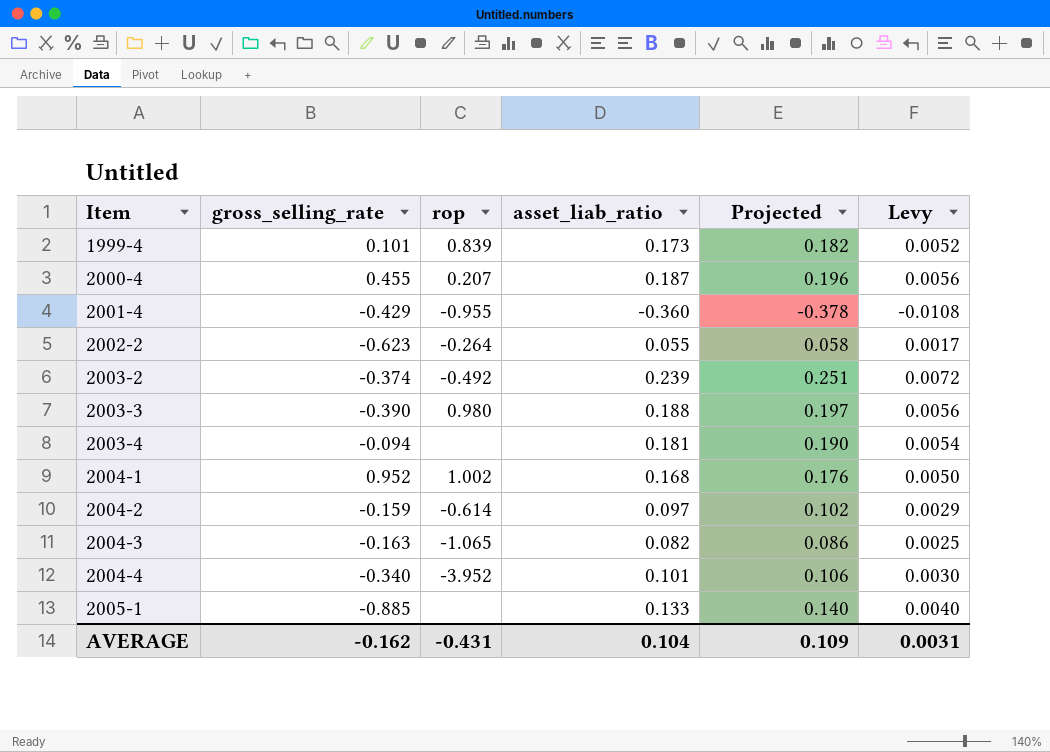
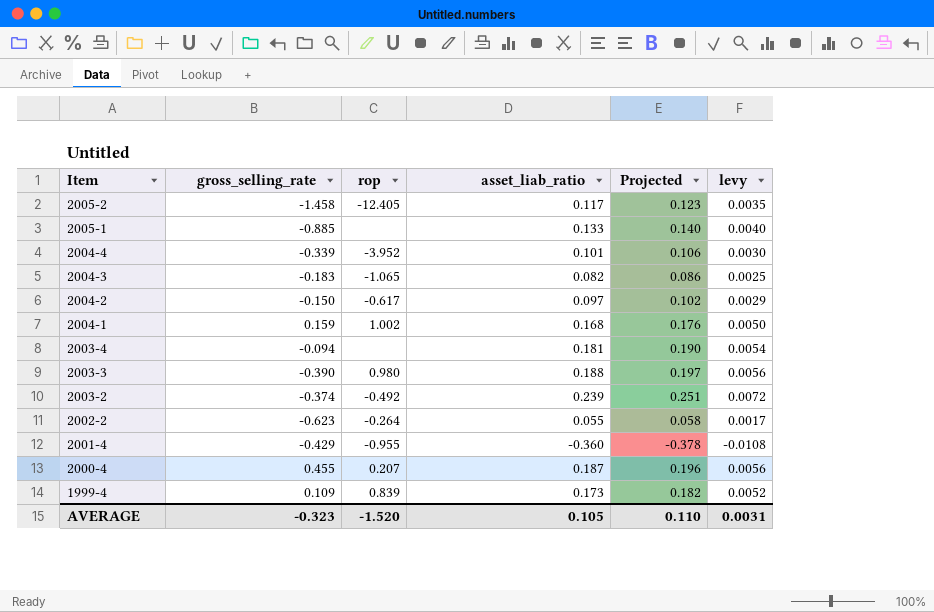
row order: Item ascending -> Item descending
column name: Levy -> levy
row 2005-2: none -> -1.458 | -12.405 | 0.117 | 0.123 | 0.0035
2004-4 | gross_selling_rate: -0.340 -> -0.339
2004-3 | gross_selling_rate: -0.163 -> -0.183
2004-2 | gross_selling_rate: -0.159 -> -0.150
2004-2 | rop: -0.614 -> -0.617
2004-1 | gross_selling_rate: 0.952 -> 0.159
1999-4 | gross_selling_rate: 0.101 -> 0.109
AVERAGE | gross_selling_rate: -0.162 -> -0.323
AVERAGE | rop: -0.431 -> -1.520
AVERAGE | asset_liab_ratio: 0.104 -> 0.105
AVERAGE | Projected: 0.109 -> 0.110

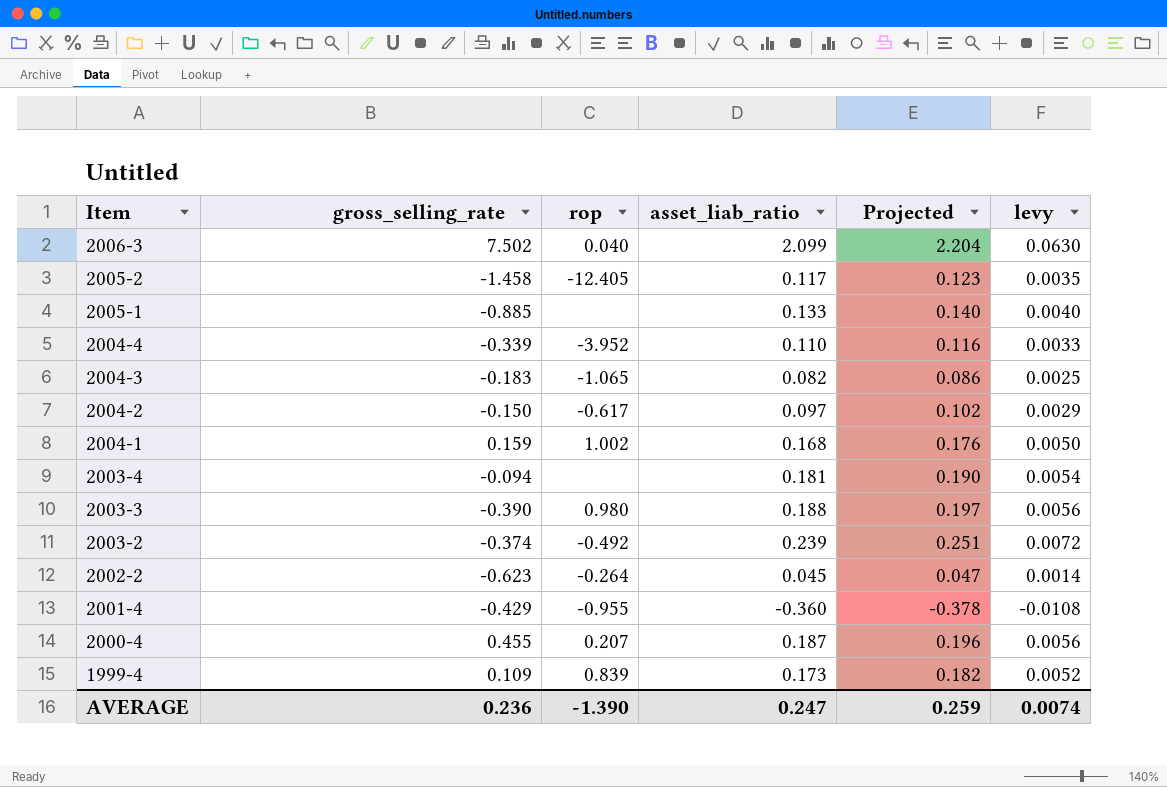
row 2006-3: none -> 7.502 | 0.040 | 2.099 | 2.204 | 0.0630
2004-4 | asset_liab_ratio: 0.101 -> 0.110
2004-4 | Projected: 0.106 -> 0.116
2004-4 | levy: 0.0030 -> 0.0033
2002-2 | asset_liab_ratio: 0.055 -> 0.045
2002-2 | Projected: 0.058 -> 0.047
2002-2 | levy: 0.0017 -> 0.0014
AVERAGE | gross_selling_rate: -0.323 -> 0.236
AVERAGE | rop: -1.520 -> -1.390
AVERAGE | asset_liab_ratio: 0.105 -> 0.247
AVERAGE | Projected: 0.110 -> 0.259
AVERAGE | levy: 0.0031 -> 0.0074

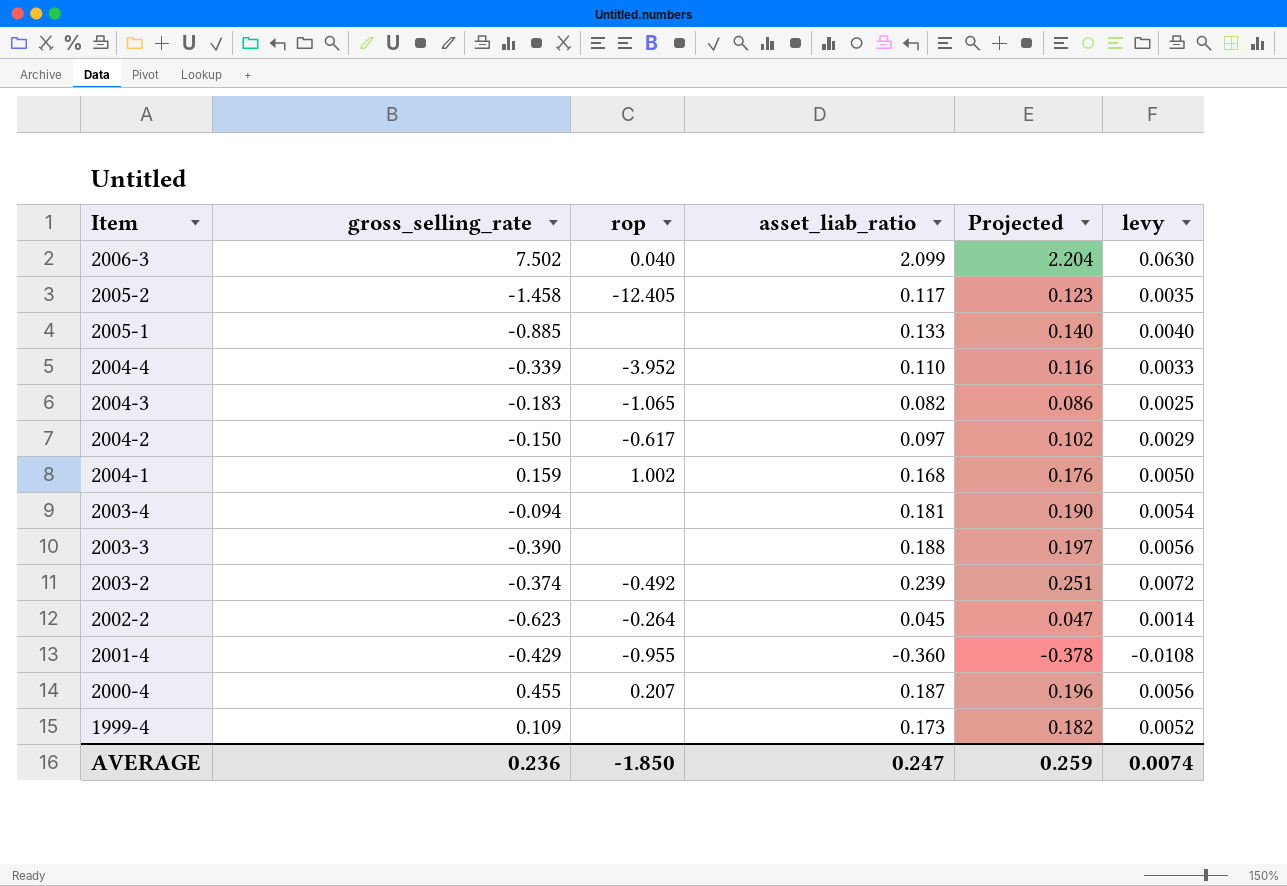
2003-3 | rop: 0.980 -> none
1999-4 | rop: 0.839 -> none
AVERAGE | rop: -1.390 -> -1.850

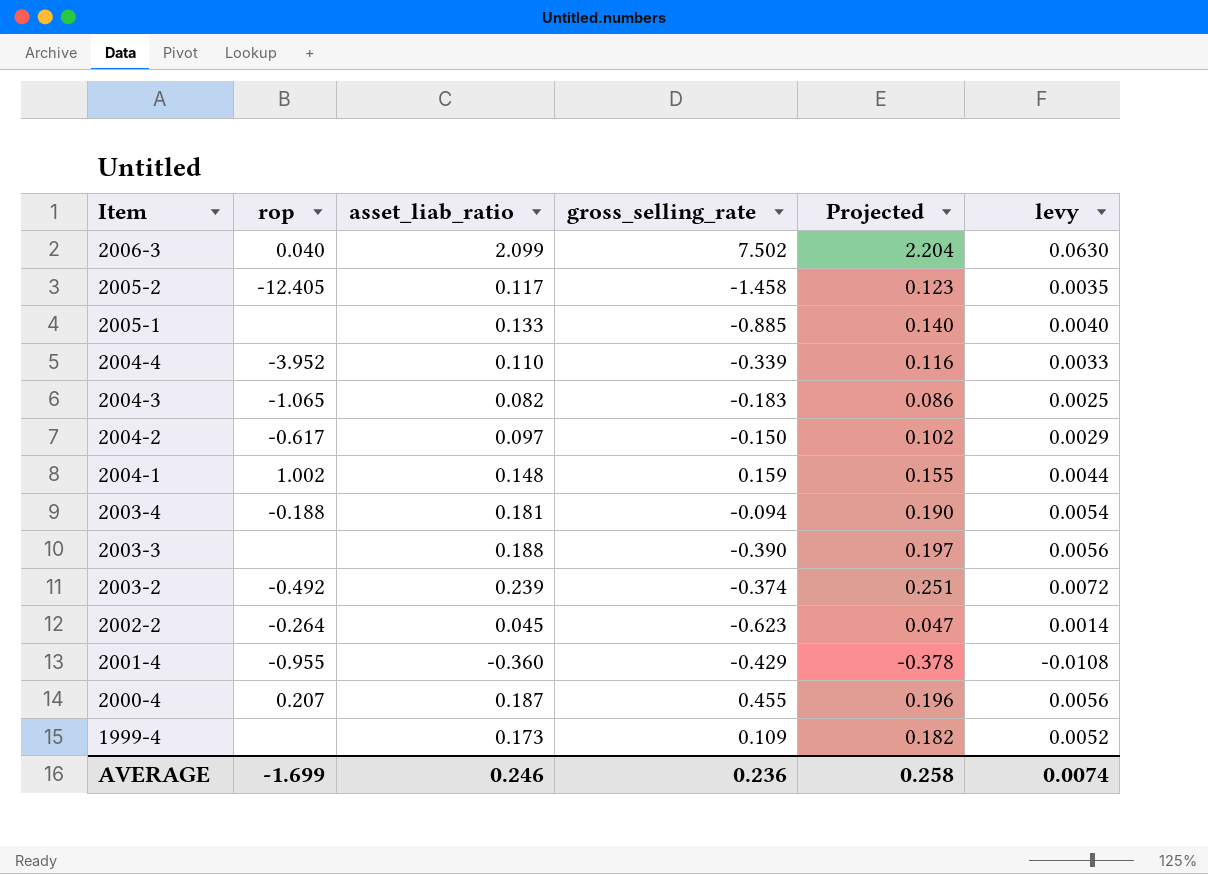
column gross_selling_rate | position: 2 -> 4
2004-1 | asset_liab_ratio: 0.168 -> 0.148
2004-1 | Projected: 0.176 -> 0.155
2004-1 | levy: 0.0050 -> 0.0044
2003-4 | rop: none -> -0.188
AVERAGE | rop: -1.850 -> -1.699
AVERAGE | asset_liab_ratio: 0.247 -> 0.246
AVERAGE | Projected: 0.259 -> 0.258

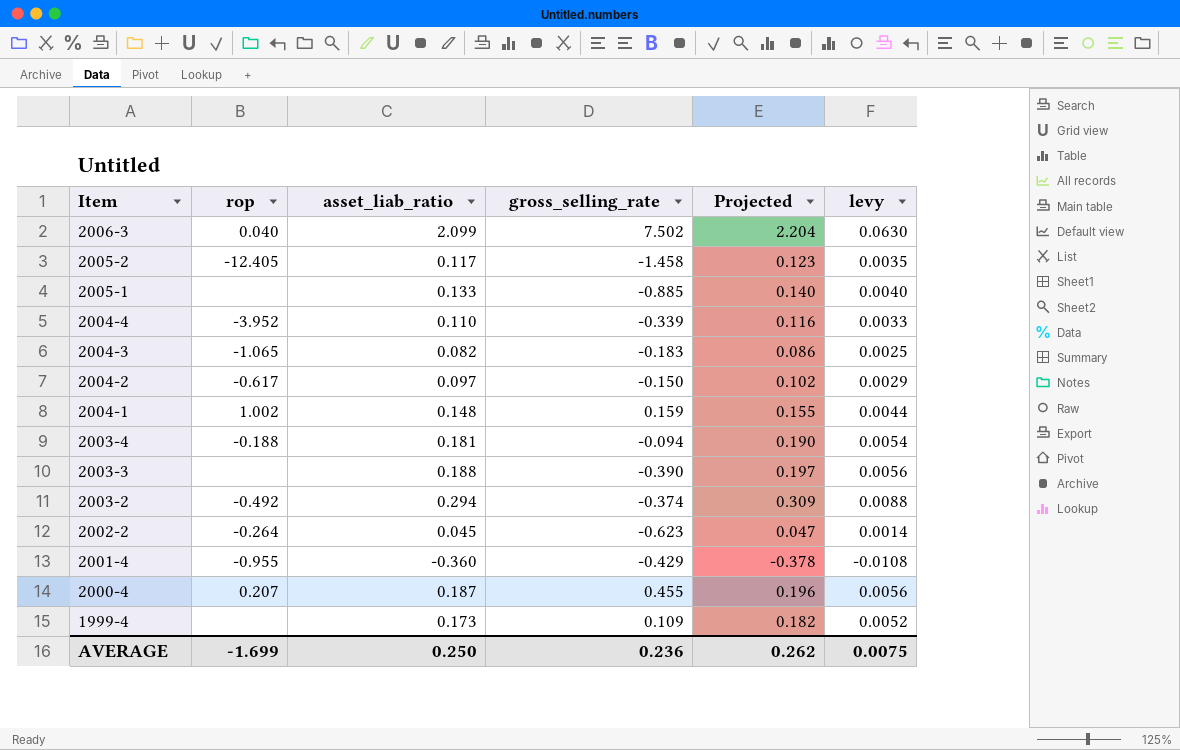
2003-2 | asset_liab_ratio: 0.239 -> 0.294
2003-2 | Projected: 0.251 -> 0.309
2003-2 | levy: 0.0072 -> 0.0088
AVERAGE | asset_liab_ratio: 0.246 -> 0.250
AVERAGE | Projected: 0.258 -> 0.262
AVERAGE | levy: 0.0074 -> 0.0075

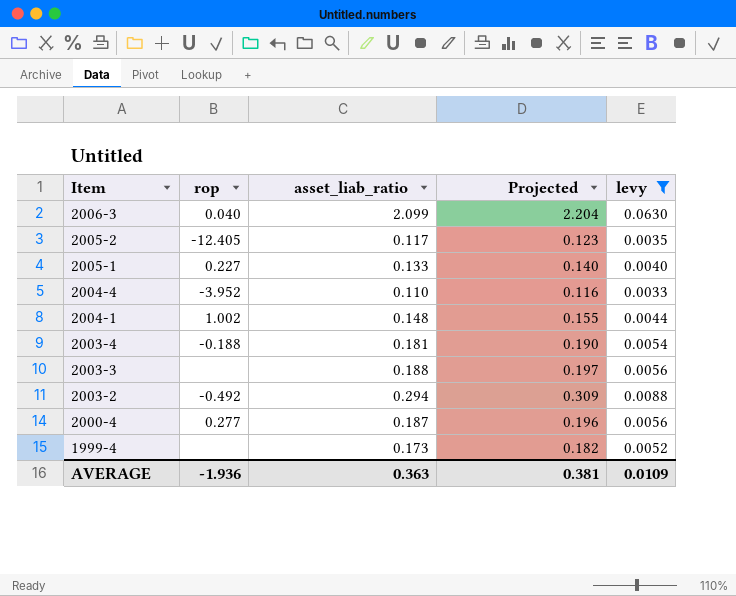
filter: none -> levy >= 0.0033
column gross_selling_rate | position: 4 -> none
2005-1 | rop: none -> 0.227
2000-4 | rop: 0.207 -> 0.277
AVERAGE | rop: -1.699 -> -1.936
AVERAGE | asset_liab_ratio: 0.250 -> 0.363
AVERAGE | Projected: 0.262 -> 0.381
AVERAGE | levy: 0.0075 -> 0.0109

